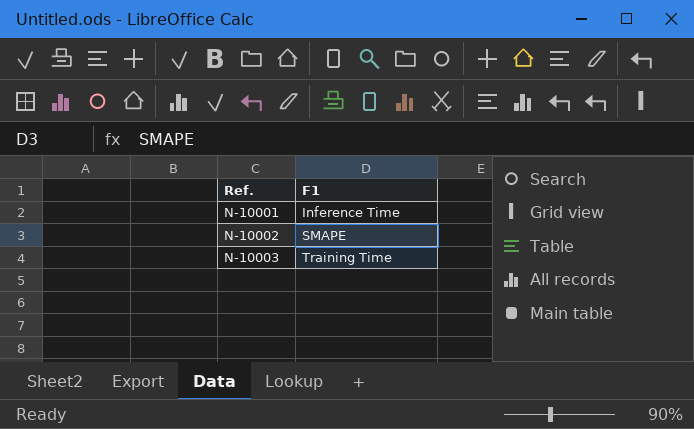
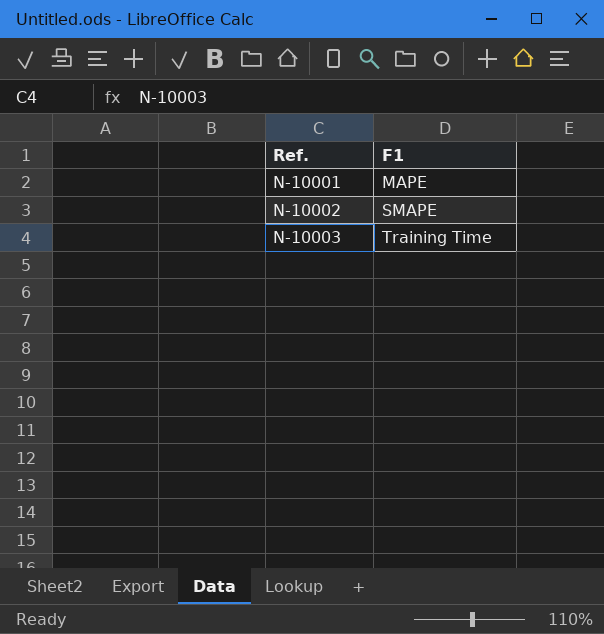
N-10001 | F1: Inference Time -> MAPE

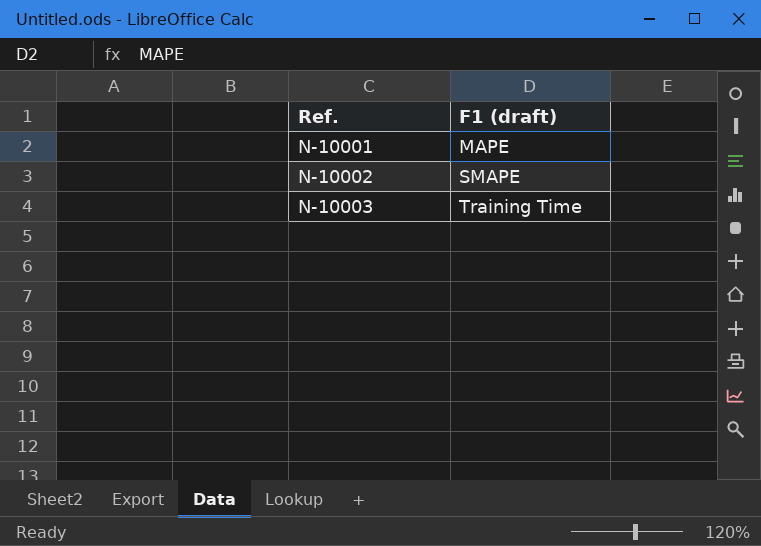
column name: F1 -> F1 (draft)

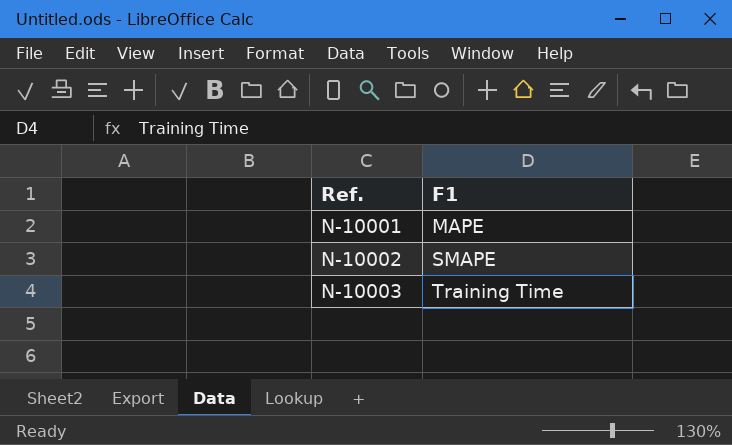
column name: F1 (draft) -> F1

